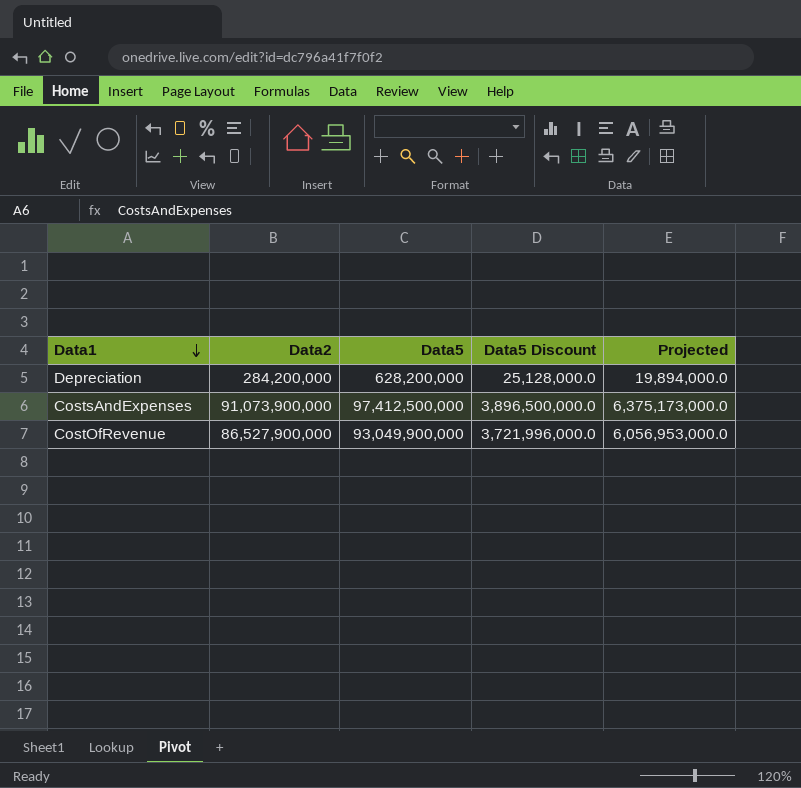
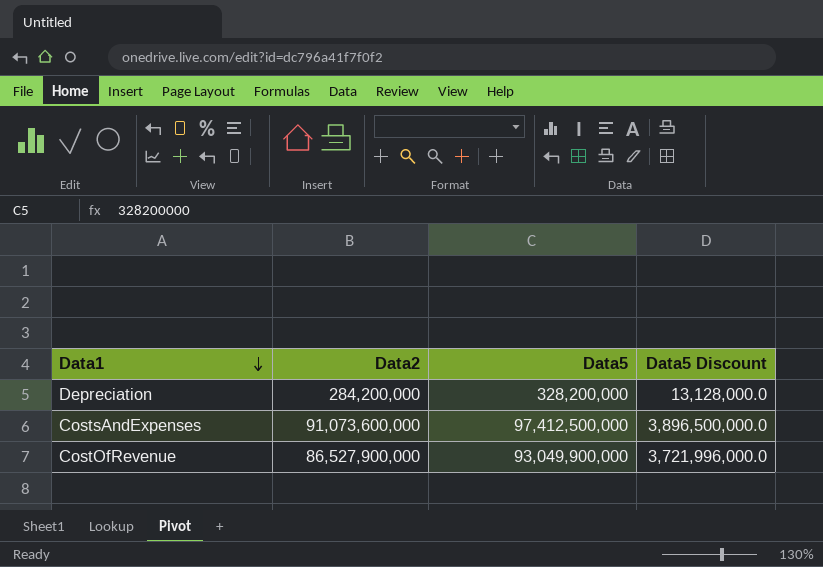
column Projected | formula: [Data2] * 0.07 -> none
Depreciation | Data5: 628,200,000 -> 328,200,000
Depreciation | Data5 Discount: 25,128,000.0 -> 13,128,000.0
CostsAndExpenses | Data2: 91,073,900,000 -> 91,073,600,000

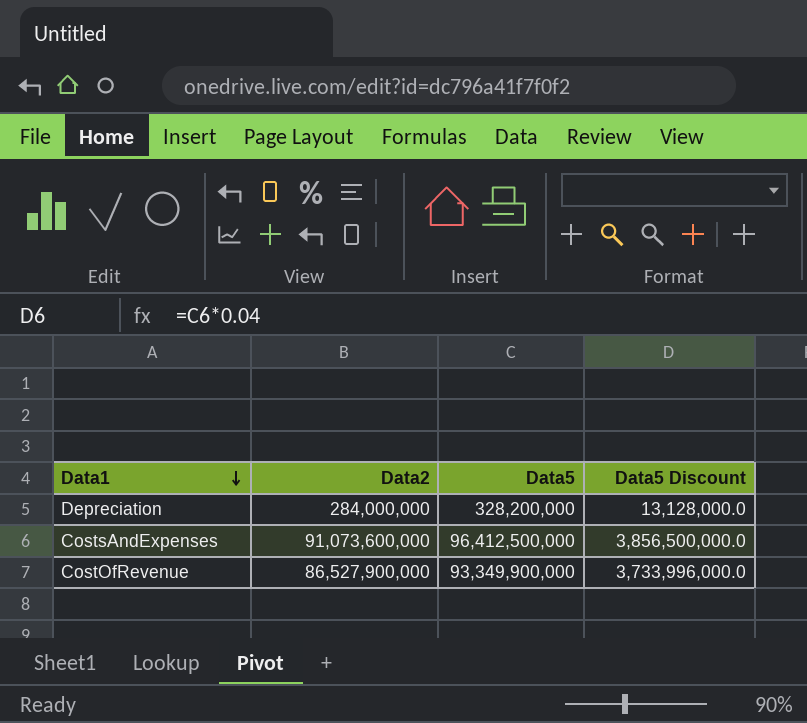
Depreciation | Data2: 284,200,000 -> 284,000,000
CostsAndExpenses | Data5: 97,412,500,000 -> 96,412,500,000
CostsAndExpenses | Data5 Discount: 3,896,500,000.0 -> 3,856,500,000.0
CostOfRevenue | Data5: 93,049,900,000 -> 93,349,900,000
CostOfRevenue | Data5 Discount: 3,721,996,000.0 -> 3,733,996,000.0

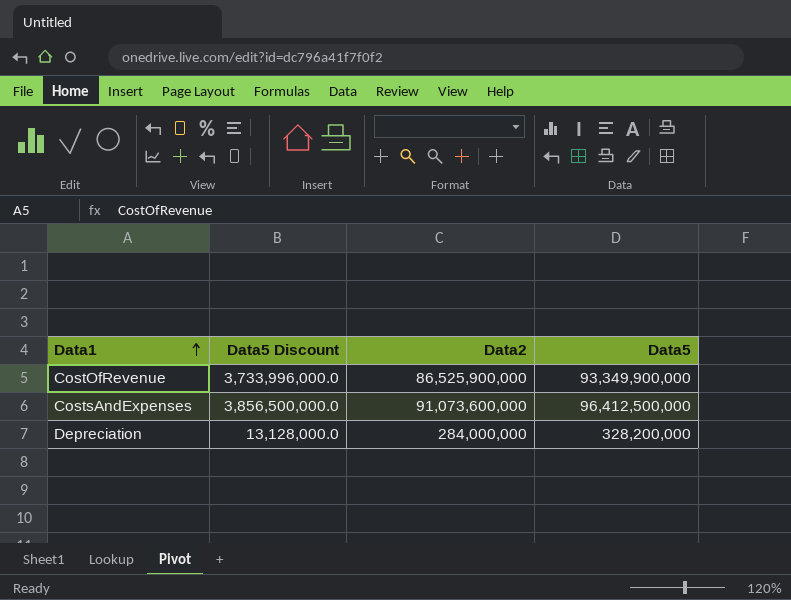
row order: Data1 descending -> Data1 ascending
column Data5 Discount | position: 4 -> 2
CostOfRevenue | Data2: 86,527,900,000 -> 86,525,900,000

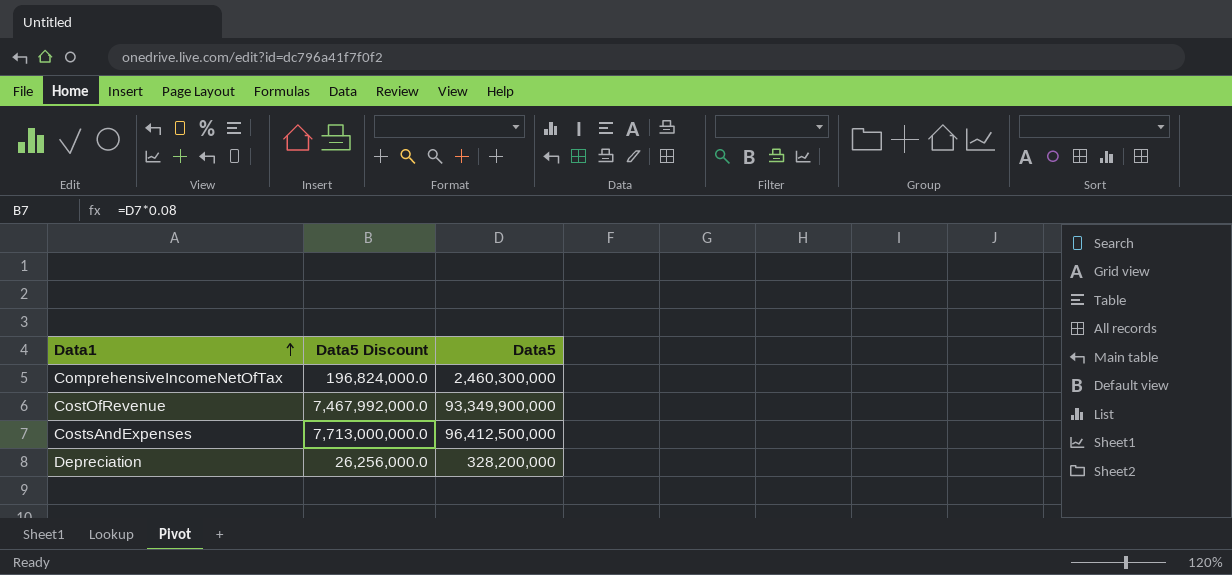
column Data2 | position: 3 -> none
column Data5 Discount | formula: [Data5] * 0.04 -> [Data5] * 0.08
row ComprehensiveIncomeNetOfTax: none -> 196,824,000.0 | 2,460,300,000

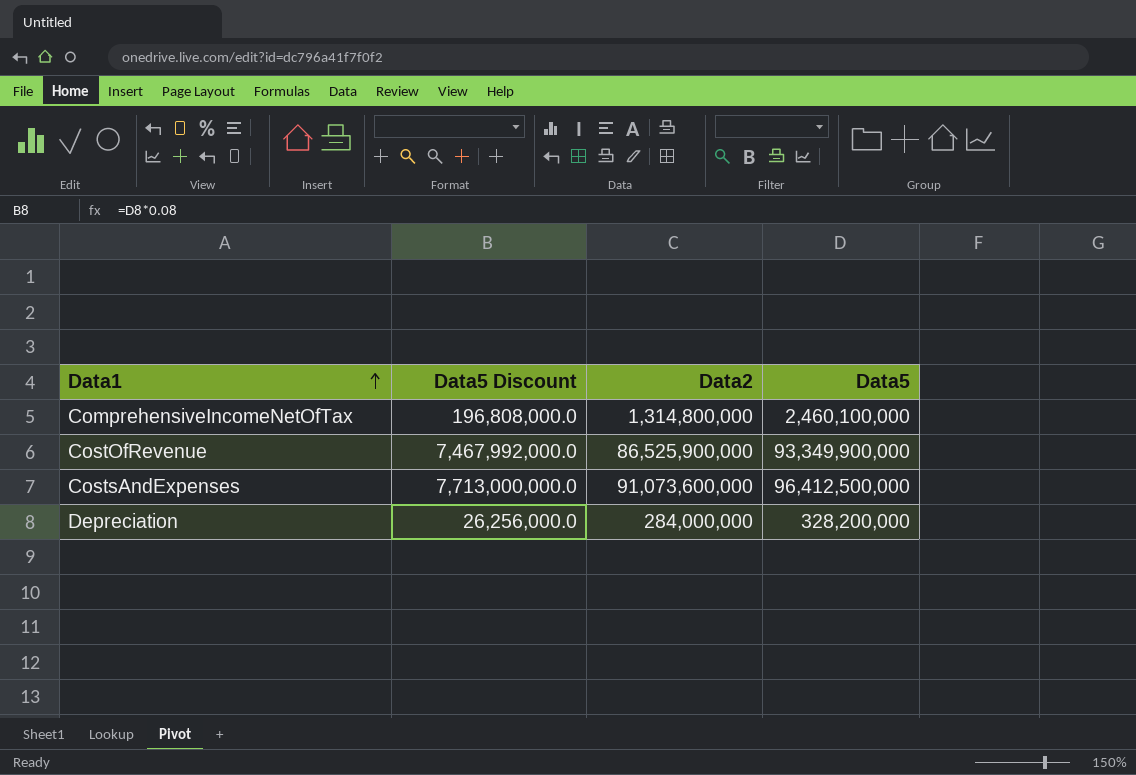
column Data2 | position: none -> 3
ComprehensiveIncomeNetOfTax | Data5 Discount: 196,824,000.0 -> 196,808,000.0
ComprehensiveIncomeNetOfTax | Data5: 2,460,300,000 -> 2,460,100,000

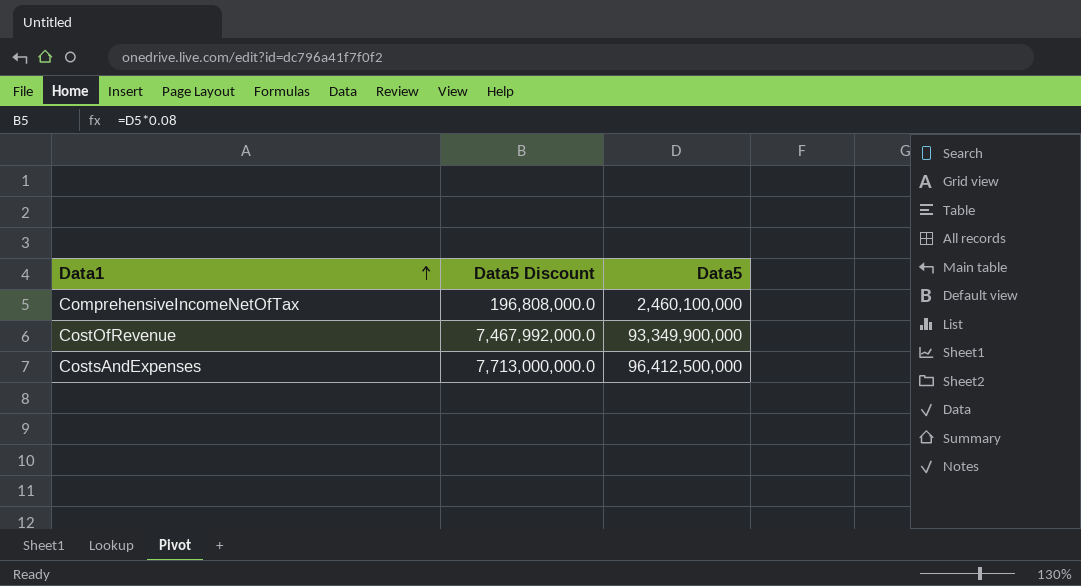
column Data2 | position: 3 -> none
row Depreciation: 26,256,000.0 | 284,000,000 | 328,200,000 -> none

